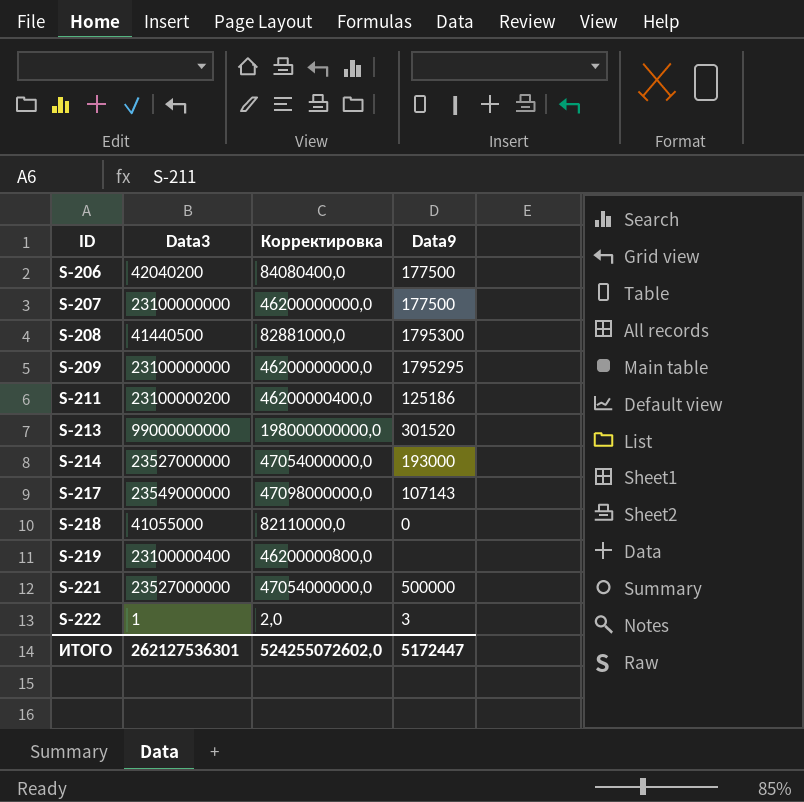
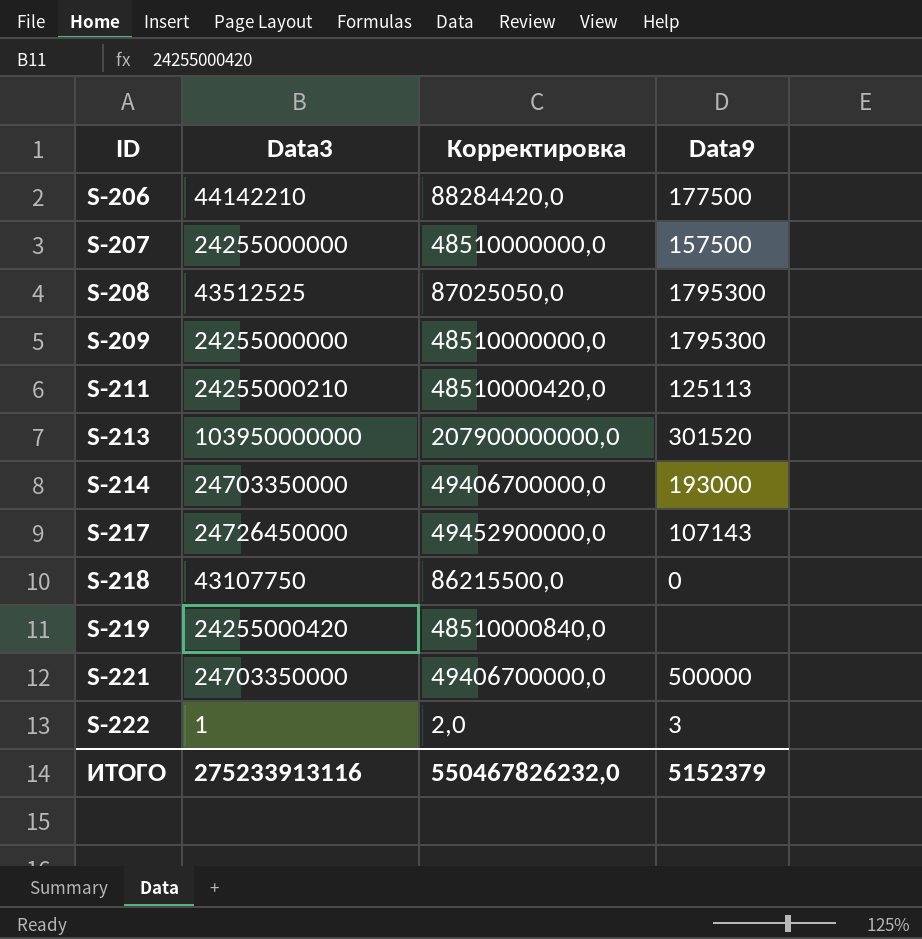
S-206 | Data3: 42040200 -> 44142210
S-206 | Корректировка: 84080400,0 -> 88284420,0
S-207 | Data3: 23100000000 -> 24255000000
S-207 | Корректировка: 46200000000,0 -> 48510000000,0
S-207 | Data9: 177500 -> 157500
S-208 | Data3: 41440500 -> 43512525
S-208 | Корректировка: 82881000,0 -> 87025050,0
S-209 | Data3: 23100000000 -> 24255000000
S-209 | Корректировка: 46200000000,0 -> 48510000000,0
S-209 | Data9: 1795295 -> 1795300
S-211 | Data3: 23100000200 -> 24255000210
S-211 | Корректировка: 46200000400,0 -> 48510000420,0
S-211 | Data9: 125186 -> 125113
S-213 | Data3: 99000000000 -> 103950000000
S-213 | Корректировка: 198000000000,0 -> 207900000000,0
S-214 | Data3: 23527000000 -> 24703350000
S-214 | Корректировка: 47054000000,0 -> 49406700000,0
S-217 | Data3: 23549000000 -> 24726450000
S-217 | Корректировка: 47098000000,0 -> 49452900000,0
S-218 | Data3: 41055000 -> 43107750
S-218 | Корректировка: 82110000,0 -> 86215500,0
S-219 | Data3: 23100000400 -> 24255000420
S-219 | Корректировка: 46200000800,0 -> 48510000840,0
S-221 | Data3: 23527000000 -> 24703350000
S-221 | Корректировка: 47054000000,0 -> 49406700000,0
ИТОГО | Data3: 262127536301 -> 275233913116
ИТОГО | Корректировка: 524255072602,0 -> 550467826232,0
ИТОГО | Data9: 5172447 -> 5152379

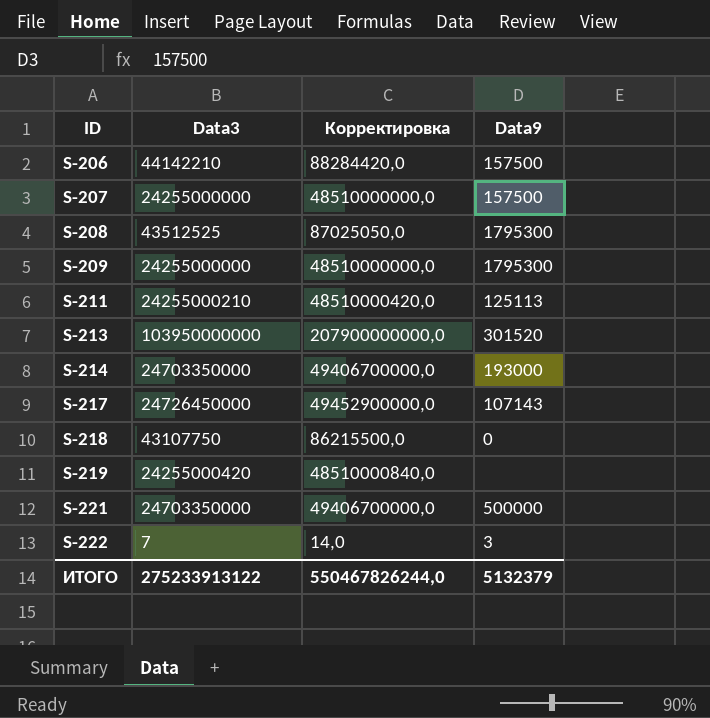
S-206 | Data9: 177500 -> 157500
S-222 | Data3: 1 -> 7
S-222 | Корректировка: 2,0 -> 14,0
ИТОГО | Data3: 275233913116 -> 275233913122
ИТОГО | Корректировка: 550467826232,0 -> 550467826244,0
ИТОГО | Data9: 5152379 -> 5132379

